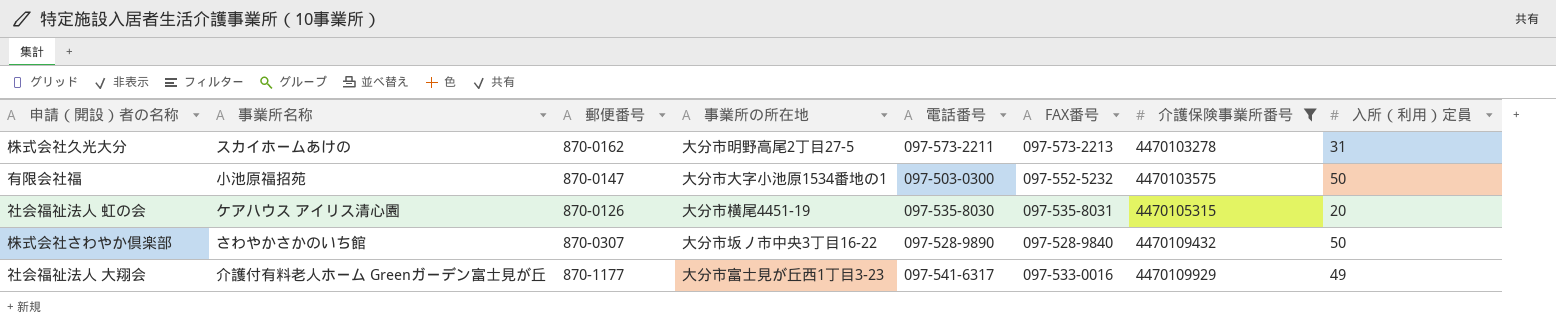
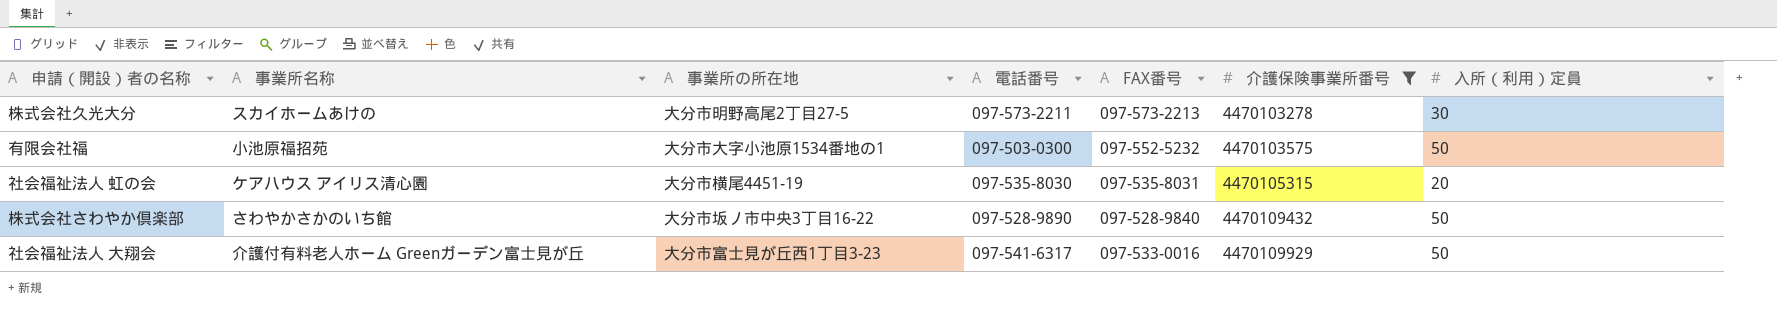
column 郵便番号 | position: 3 -> none
株式会社久光大分 | 入所（利用）定員: 31 -> 30
社会福祉法人 大翔会 | 入所（利用）定員: 49 -> 50

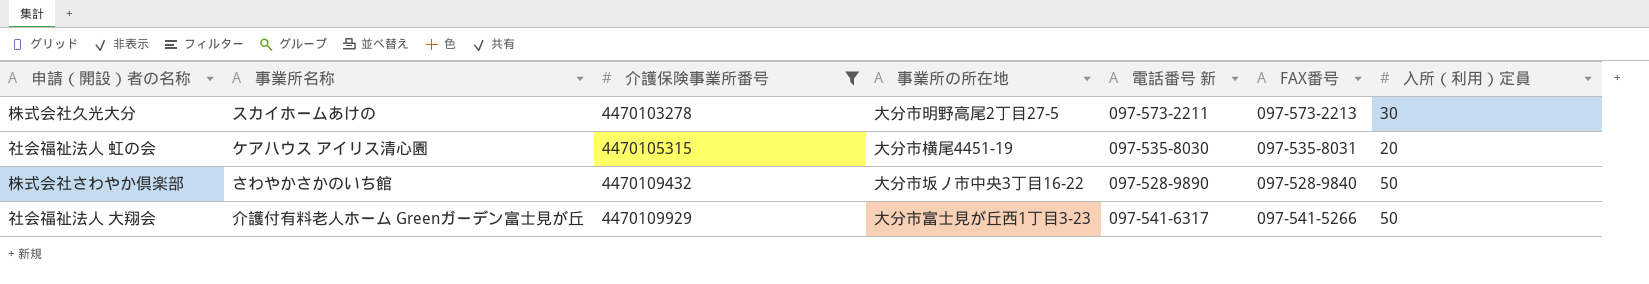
column 介護保険事業所番号 | position: 6 -> 3
column name: 電話番号 -> 電話番号 新
row 有限会社福: 小池原福招苑 | 大分市大字小池原1534番地の1 | 097-503-0300 | 097-552-5232 | 4470103575 | 50 -> none
社会福祉法人 大翔会 | FAX番号: 097-533-0016 -> 097-541-5266

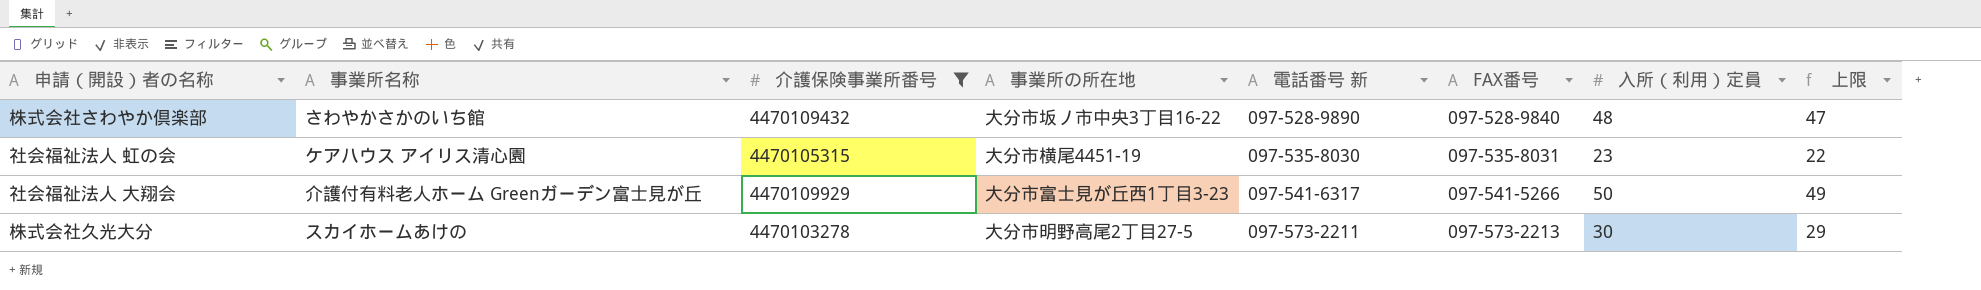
row order: 介護保険事業所番号 ascending -> 電話番号 新 ascending
column 上限 | formula: none -> [入所（利用）定員] - 1
株式会社さわやか倶楽部 | 入所（利用）定員: 50 -> 48
社会福祉法人 虹の会 | 入所（利用）定員: 20 -> 23

